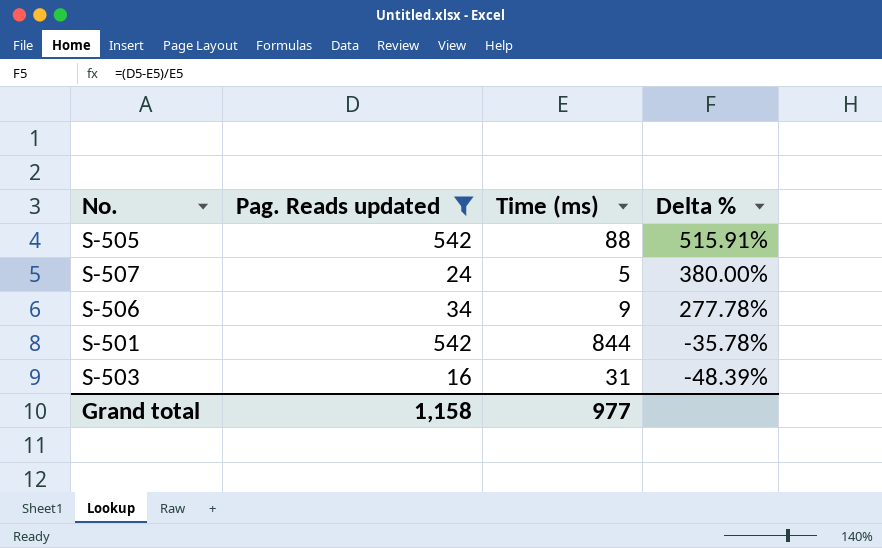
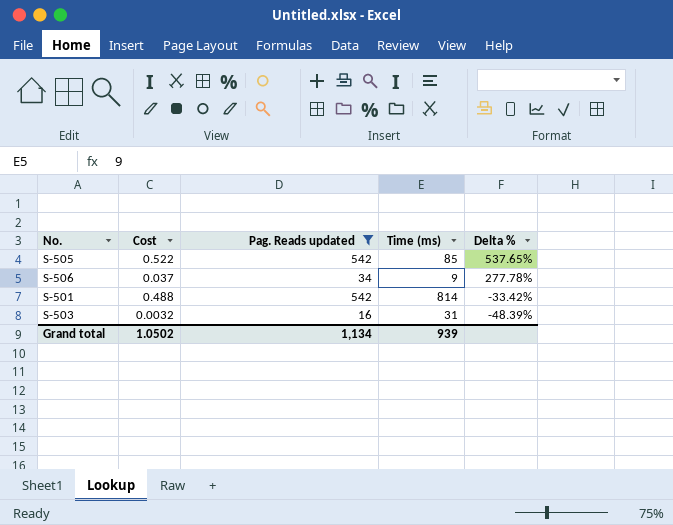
column Cost | position: none -> 2
row S-507: 24 | 5 | 380.00% -> none
S-505 | Time (ms): 88 -> 85
S-505 | Delta %: 515.91% -> 537.65%
S-501 | Time (ms): 844 -> 814
S-501 | Delta %: -35.78% -> -33.42%
Grand total | Pag. Reads updated: 1,158 -> 1,134
Grand total | Time (ms): 977 -> 939

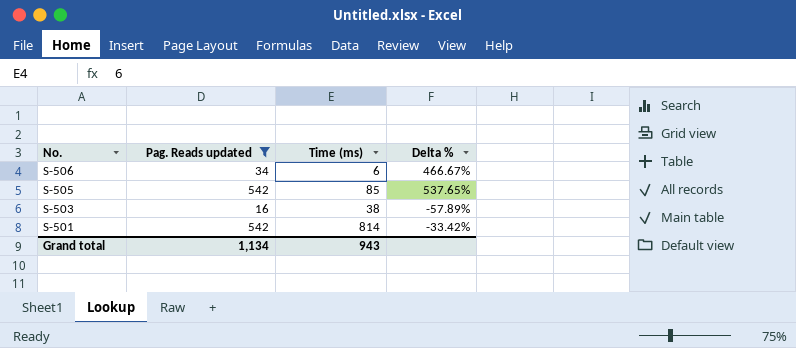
row order: Delta % descending -> No. descending
column Cost | position: 2 -> none
S-506 | Time (ms): 9 -> 6
S-506 | Delta %: 277.78% -> 466.67%
S-503 | Time (ms): 31 -> 38
S-503 | Delta %: -48.39% -> -57.89%
Grand total | Time (ms): 939 -> 943

